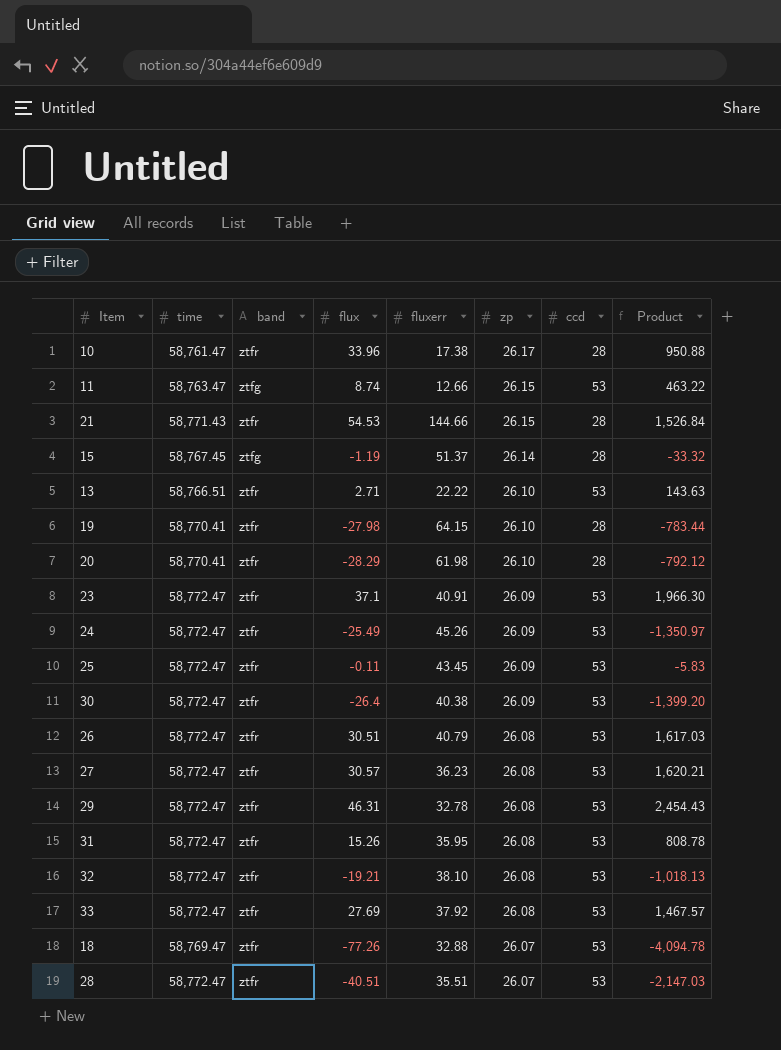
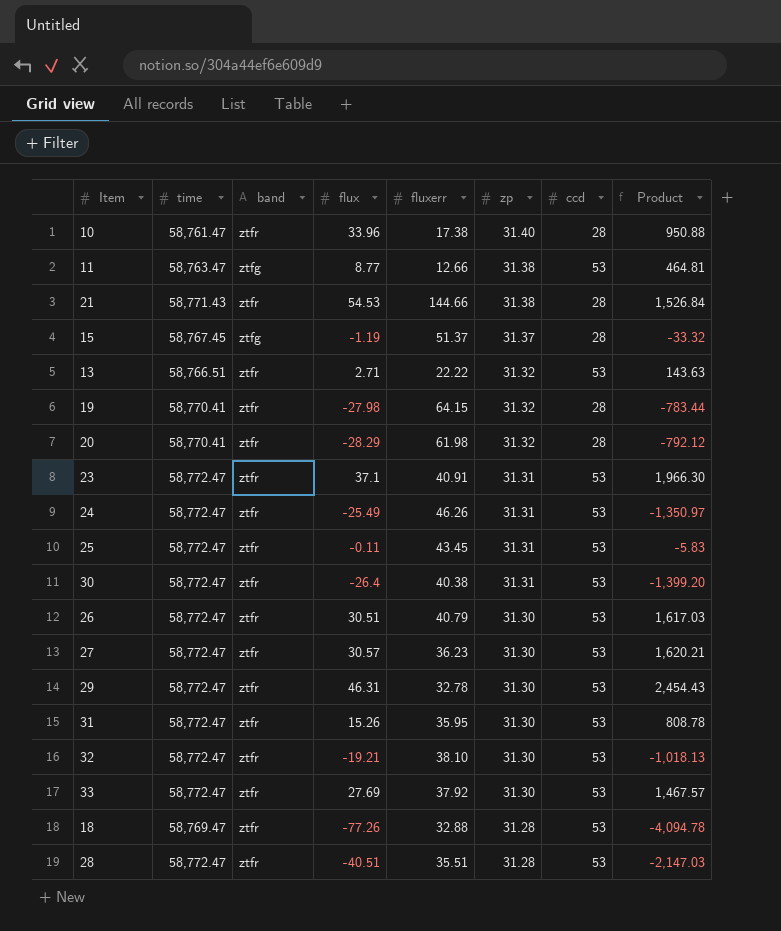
10 | zp: 26.17 -> 31.40
11 | flux: 8.74 -> 8.77
11 | zp: 26.15 -> 31.38
11 | Product: 463.22 -> 464.81
21 | zp: 26.15 -> 31.38
15 | zp: 26.14 -> 31.37
13 | zp: 26.10 -> 31.32
19 | zp: 26.10 -> 31.32
20 | zp: 26.10 -> 31.32
23 | zp: 26.09 -> 31.31
24 | fluxerr: 45.26 -> 46.26
24 | zp: 26.09 -> 31.31
25 | zp: 26.09 -> 31.31
30 | zp: 26.09 -> 31.31
26 | zp: 26.08 -> 31.30
27 | zp: 26.08 -> 31.30
29 | zp: 26.08 -> 31.30
31 | zp: 26.08 -> 31.30
32 | zp: 26.08 -> 31.30
33 | zp: 26.08 -> 31.30
18 | zp: 26.07 -> 31.28
28 | zp: 26.07 -> 31.28

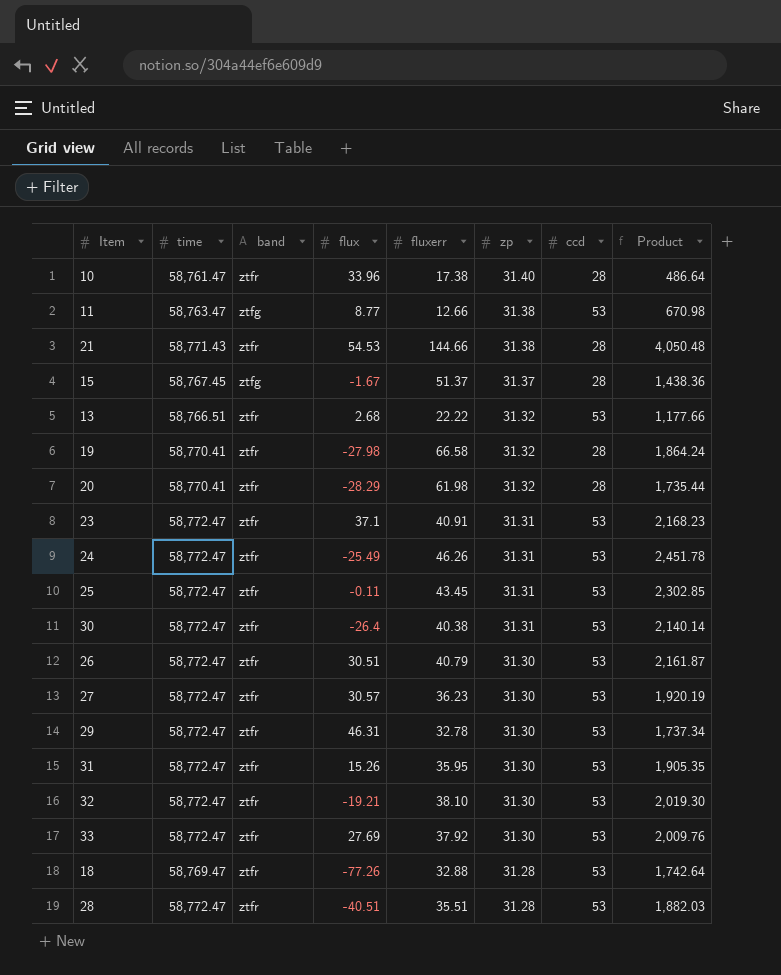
column Product | formula: [flux] * [ccd] -> [fluxerr] * [ccd]
15 | flux: -1.19 -> -1.67
13 | flux: 2.71 -> 2.68
19 | fluxerr: 64.15 -> 66.58

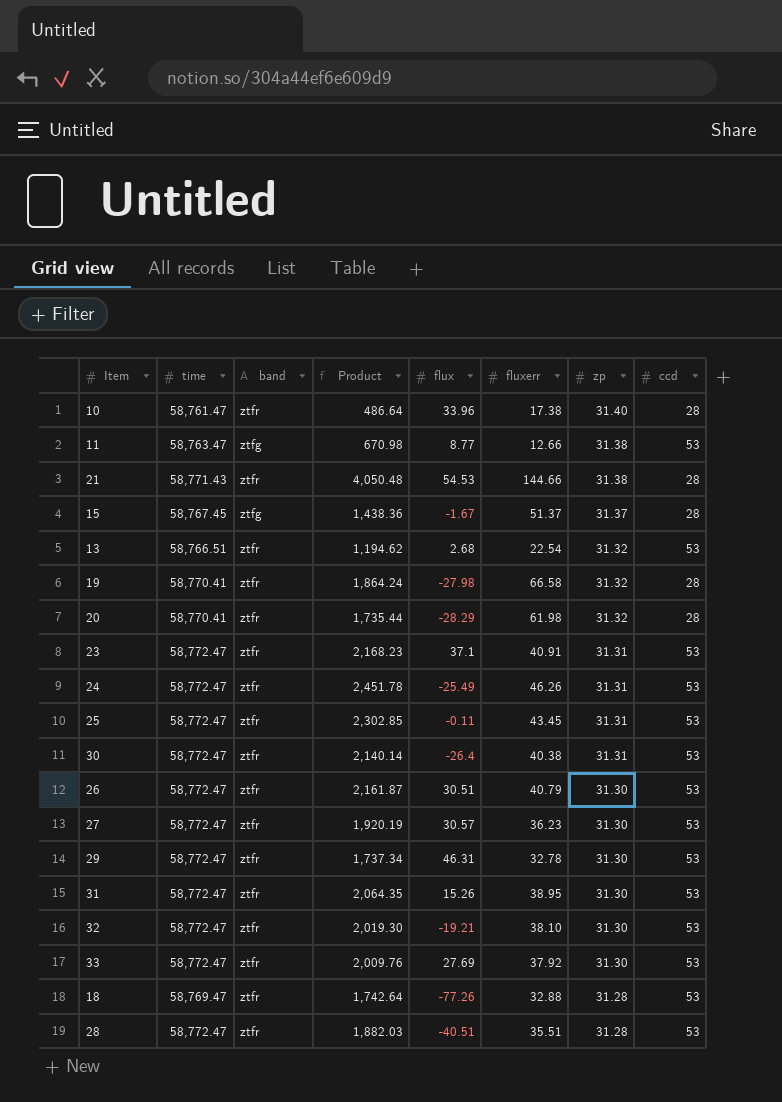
column Product | position: 8 -> 4
13 | Product: 1,177.66 -> 1,194.62
13 | fluxerr: 22.22 -> 22.54
31 | Product: 1,905.35 -> 2,064.35
31 | fluxerr: 35.95 -> 38.95

